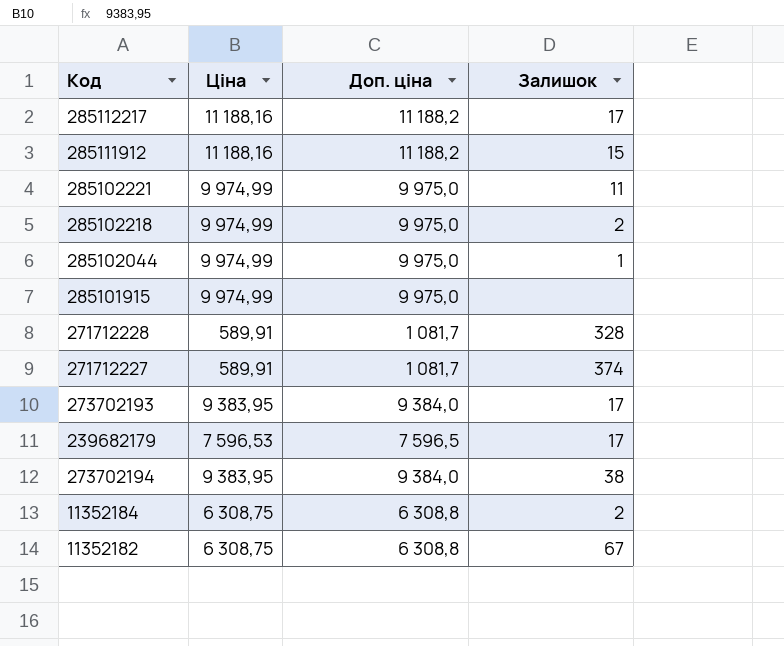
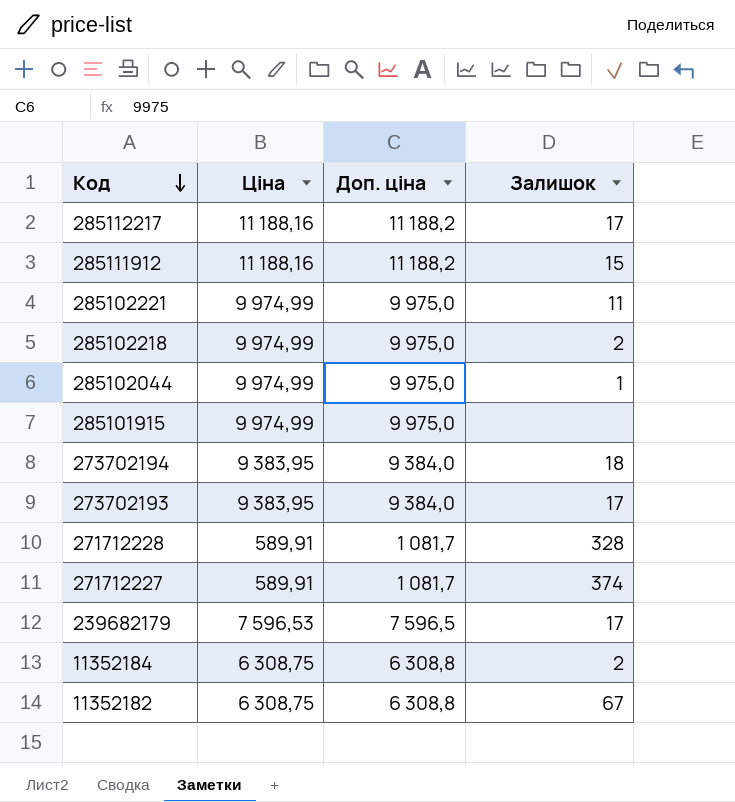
row order: none -> Код descending
273702194 | Залишок: 38 -> 18

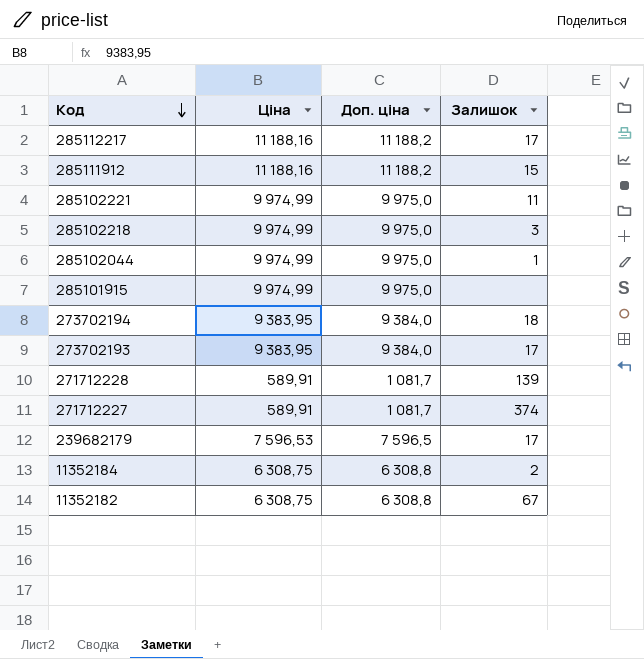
285102218 | Залишок: 2 -> 3
271712228 | Залишок: 328 -> 139

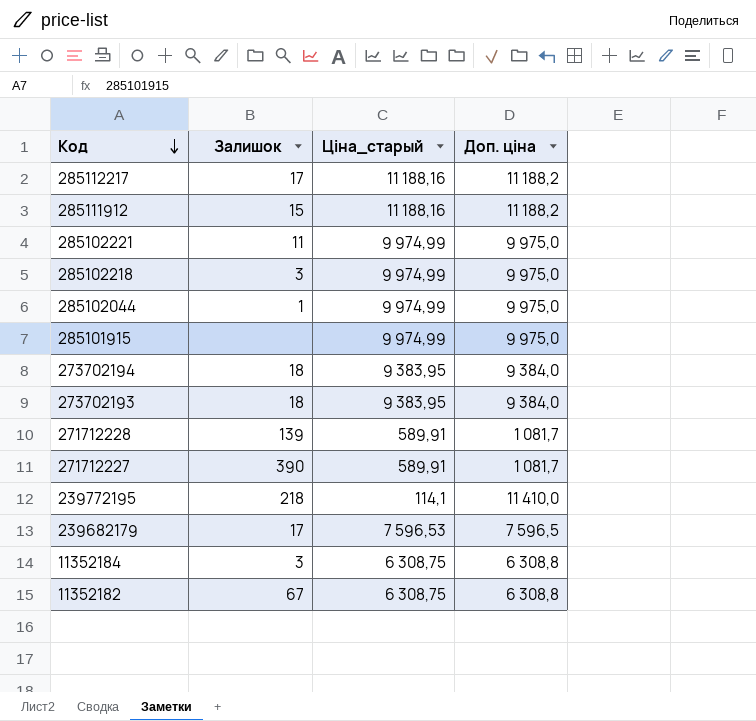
column Залишок | position: 4 -> 2
column name: Ціна -> Ціна_старый
273702193 | Залишок: 17 -> 18
271712227 | Залишок: 374 -> 390
row 239772195: none -> 218 | 114,1 | 11 410,0
11352184 | Залишок: 2 -> 3

